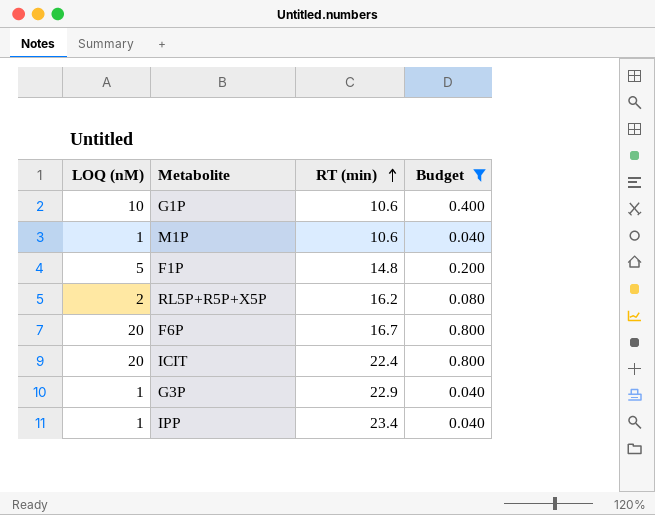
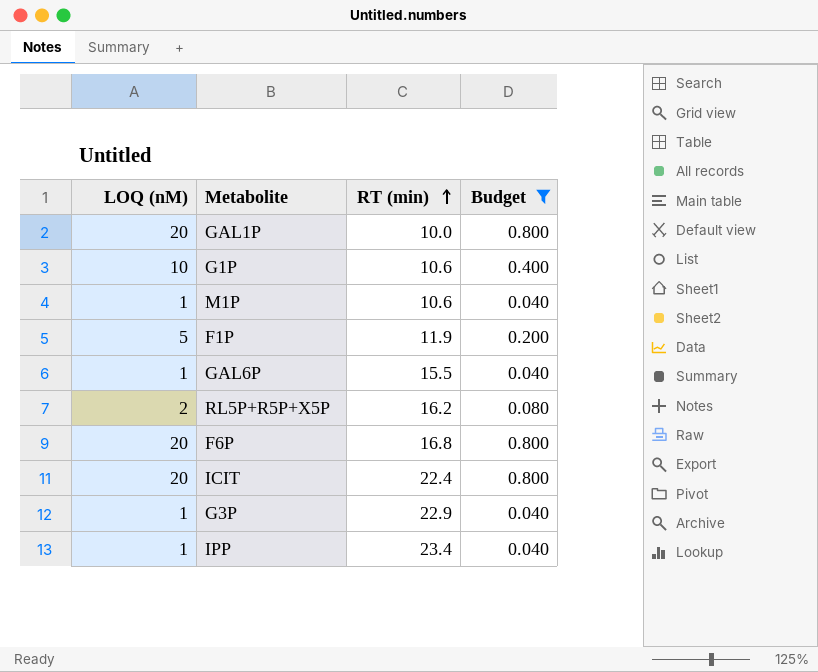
row GAL1P: none -> 20 | 10.0 | 0.800
F1P | RT (min): 14.8 -> 11.9
row GAL6P: none -> 1 | 15.5 | 0.040
F6P | RT (min): 16.7 -> 16.8

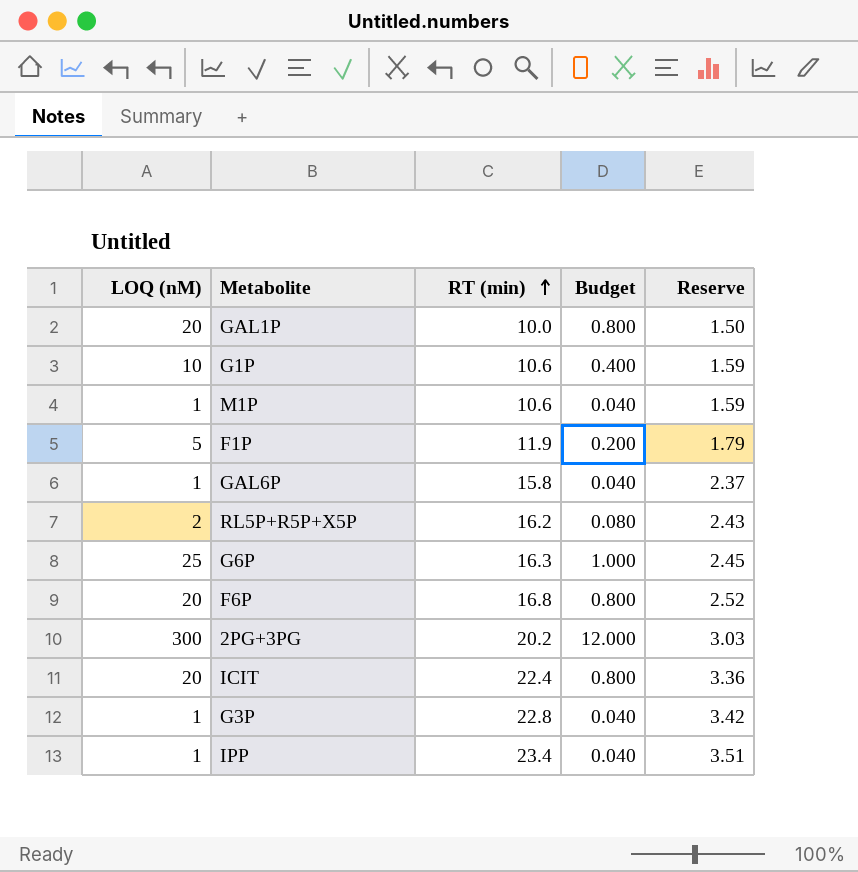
filter: Budget <= 0.800 -> none
column Reserve | formula: none -> [RT (min)] * 0.15
GAL6P | RT (min): 15.5 -> 15.8
G3P | RT (min): 22.9 -> 22.8

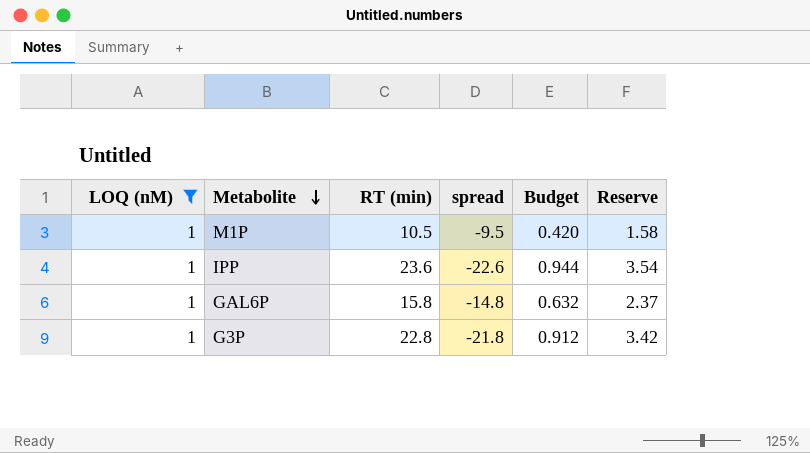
filter: none -> LOQ (nM) = 1
row order: RT (min) ascending -> Metabolite descending
column spread | formula: none -> [LOQ (nM)] - [RT (min)]
column Budget | formula: [LOQ (nM)] * 0.04 -> [RT (min)] * 0.04
M1P | RT (min): 10.6 -> 10.5
M1P | Reserve: 1.59 -> 1.58
IPP | RT (min): 23.4 -> 23.6
IPP | Reserve: 3.51 -> 3.54

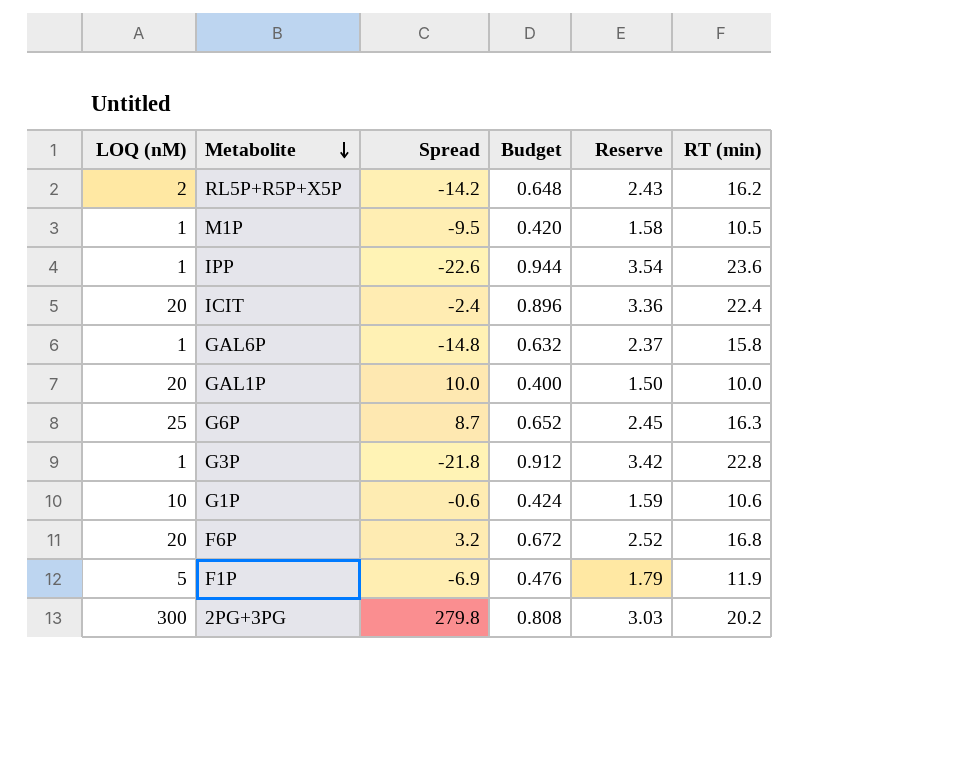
filter: LOQ (nM) = 1 -> none
column name: spread -> Spread
column RT (min) | position: 3 -> 6

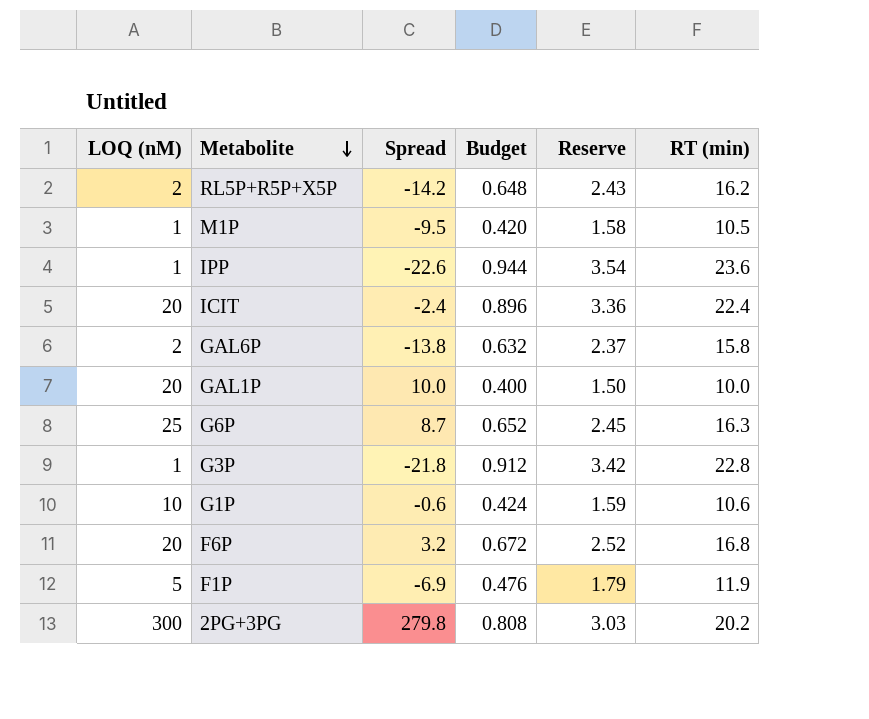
GAL6P | LOQ (nM): 1 -> 2
GAL6P | Spread: -14.8 -> -13.8

